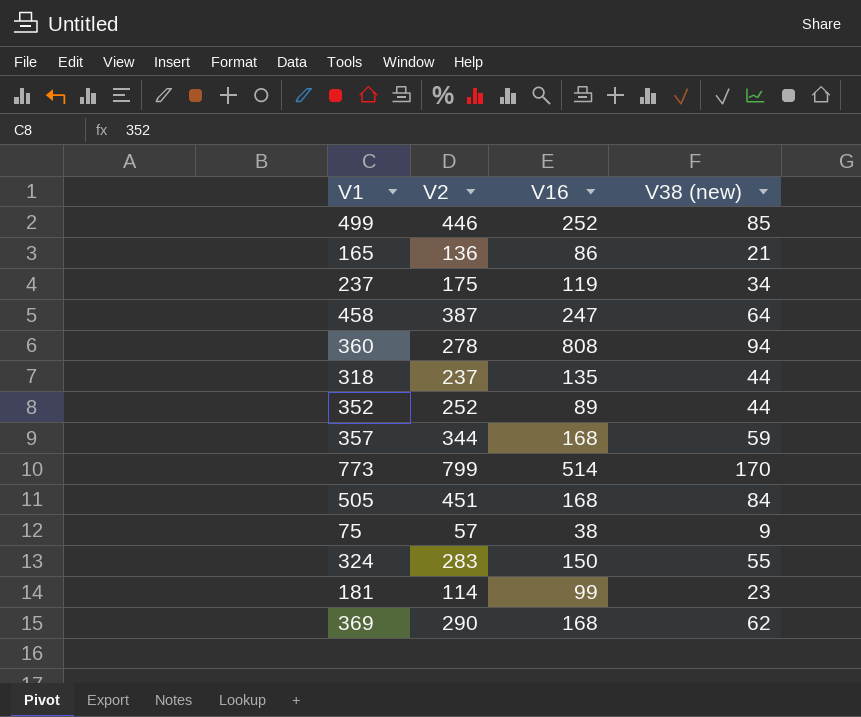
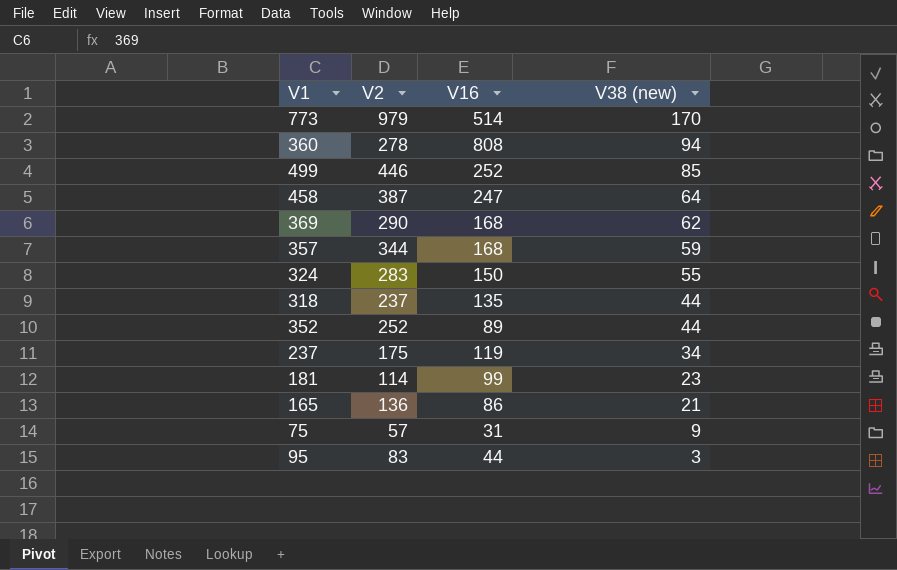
row order: none -> V38 (new) descending
row 505: 451 | 168 | 84 -> none
773 | V2: 799 -> 979
75 | V16: 38 -> 31
row 95: none -> 83 | 44 | 3

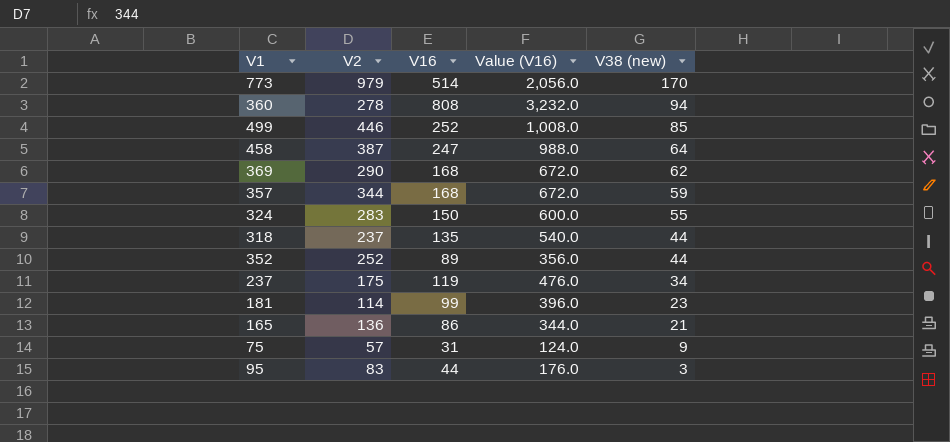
column Value (V16) | formula: none -> [V16] * 4

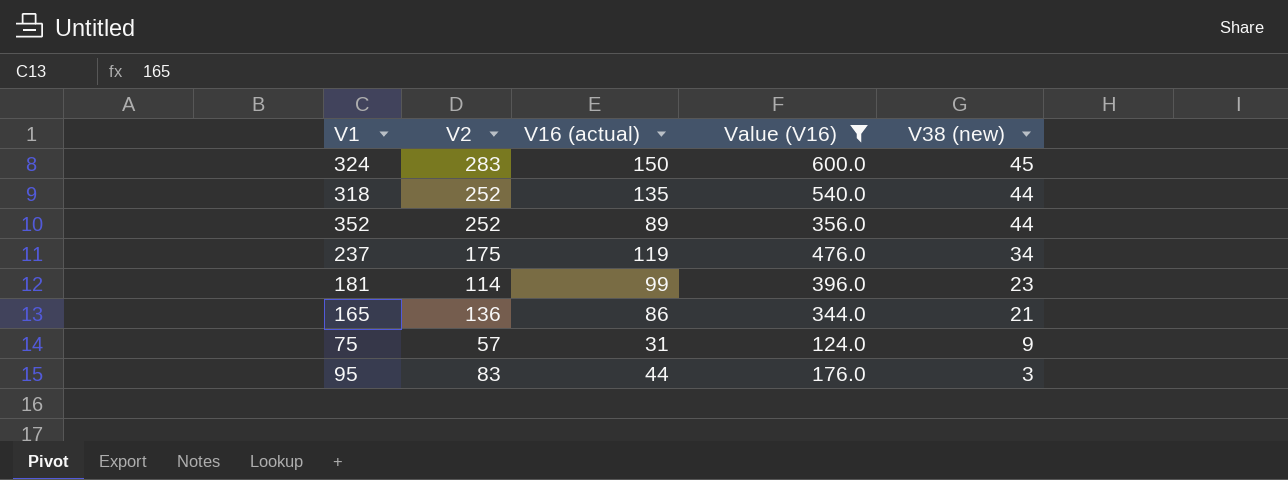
filter: none -> Value (V16) <= 600.0
column name: V16 -> V16 (actual)
324 | V38 (new): 55 -> 45
318 | V2: 237 -> 252

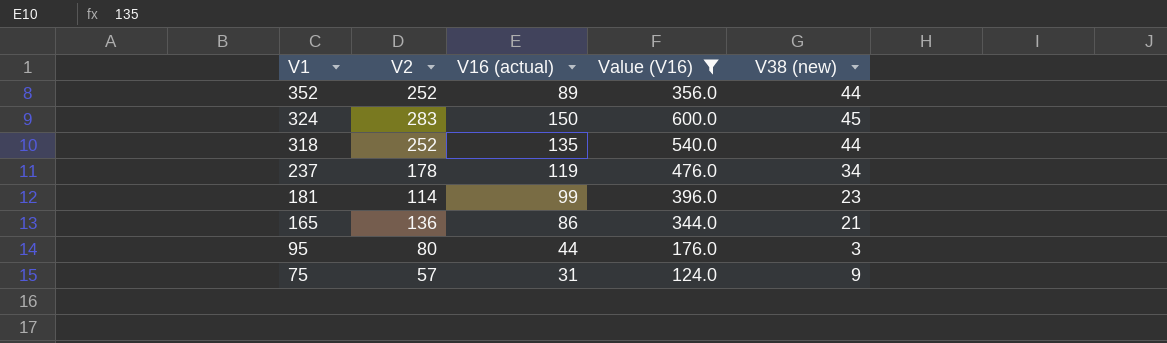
row order: V38 (new) descending -> V1 descending
237 | V2: 175 -> 178
95 | V2: 83 -> 80

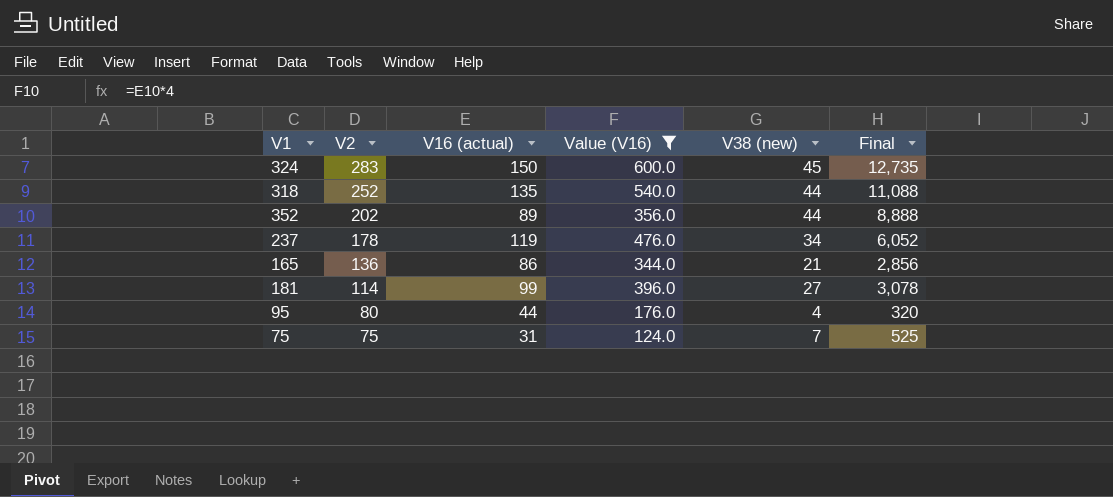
row order: V1 descending -> V2 descending
column Final | formula: none -> [V2] * [V38 (new)]
352 | V2: 252 -> 202
181 | V38 (new): 23 -> 27
95 | V38 (new): 3 -> 4
75 | V2: 57 -> 75
75 | V38 (new): 9 -> 7

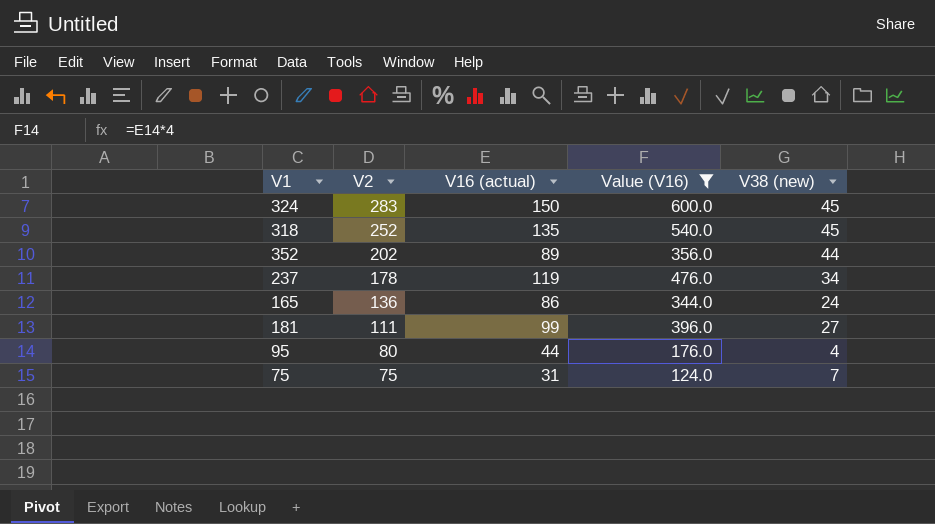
column Final | formula: [V2] * [V38 (new)] -> none
318 | V38 (new): 44 -> 45
165 | V38 (new): 21 -> 24
181 | V2: 114 -> 111

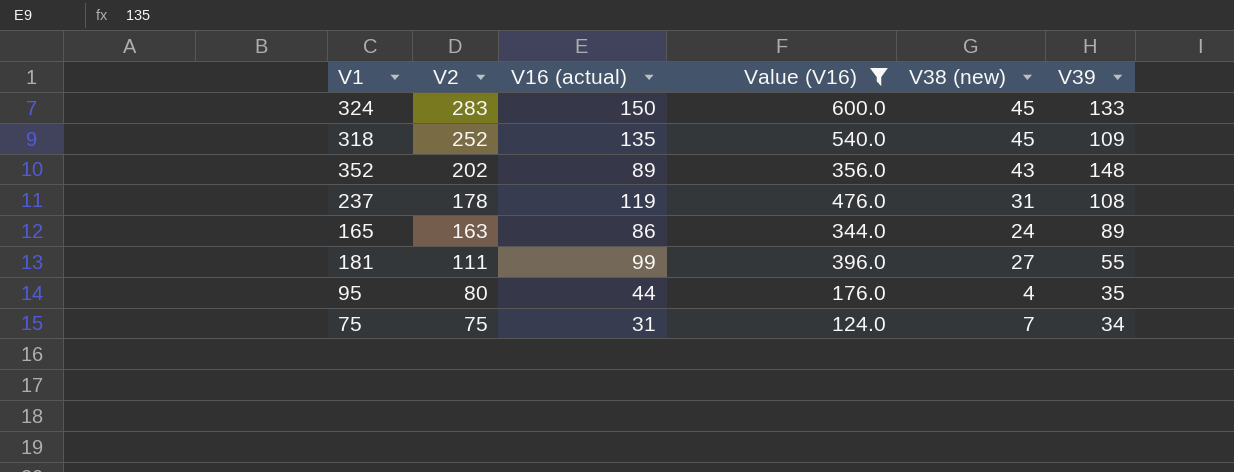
column V39 | position: none -> 6
352 | V38 (new): 44 -> 43
237 | V38 (new): 34 -> 31
165 | V2: 136 -> 163

